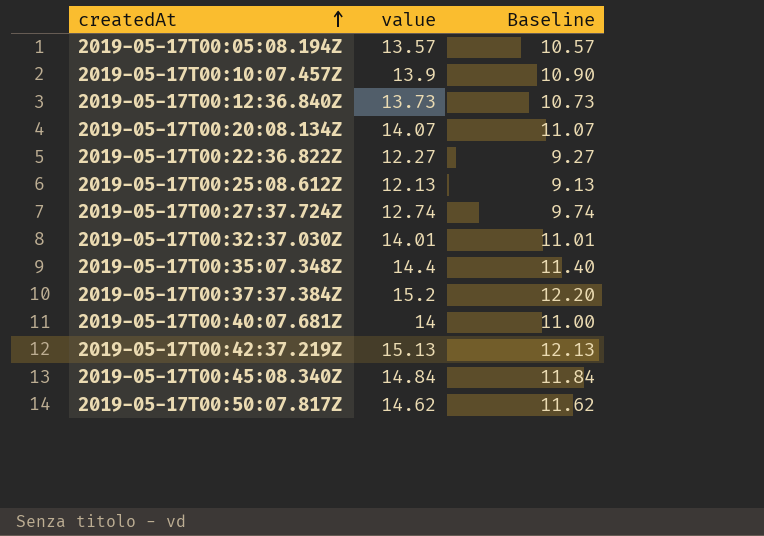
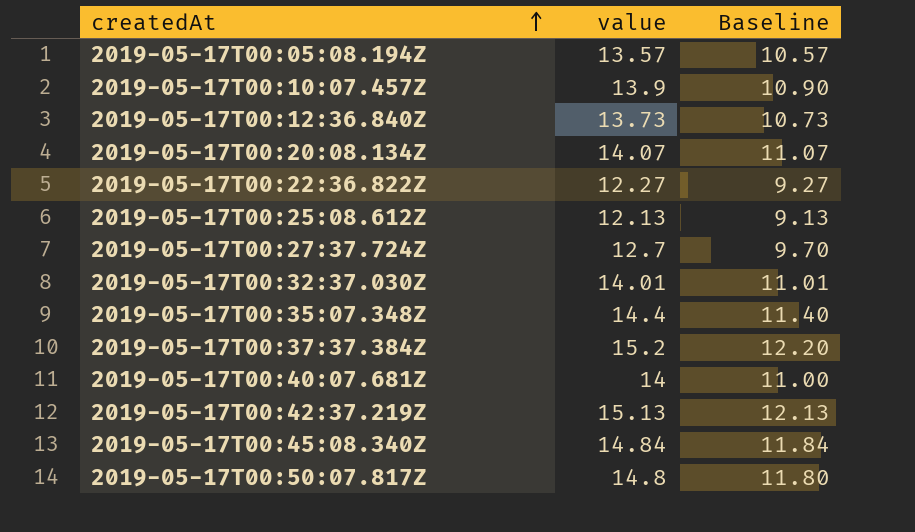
2019-05-17T00:27:37.724Z | value: 12.74 -> 12.7
2019-05-17T00:27:37.724Z | Baseline: 9.74 -> 9.70
2019-05-17T00:50:07.817Z | value: 14.62 -> 14.8
2019-05-17T00:50:07.817Z | Baseline: 11.62 -> 11.80

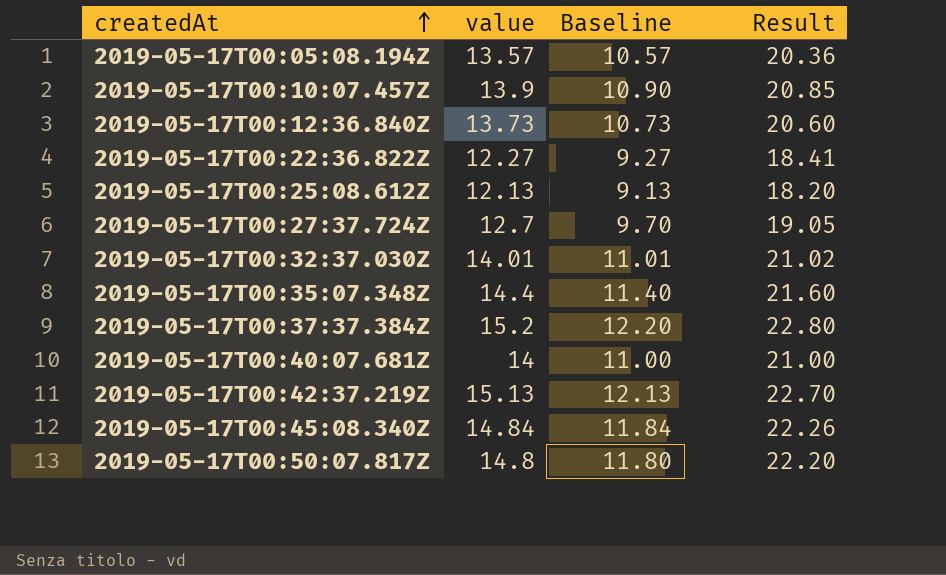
column Result | formula: none -> [value] * 1.5
row 2019-05-17T00:20:08.134Z: 14.07 | 11.07 -> none

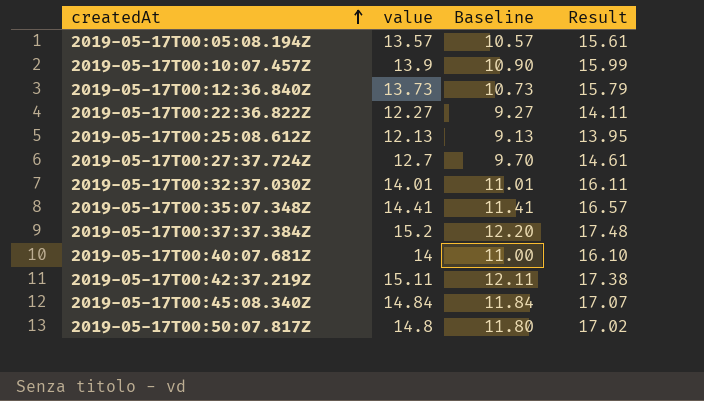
column Result | formula: [value] * 1.5 -> [value] * 1.15
2019-05-17T00:35:07.348Z | value: 14.4 -> 14.41
2019-05-17T00:35:07.348Z | Baseline: 11.40 -> 11.41
2019-05-17T00:42:37.219Z | value: 15.13 -> 15.11
2019-05-17T00:42:37.219Z | Baseline: 12.13 -> 12.11

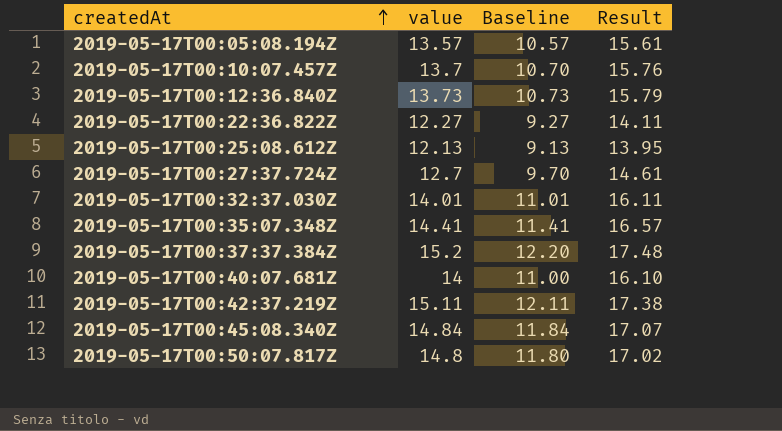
2019-05-17T00:10:07.457Z | value: 13.9 -> 13.7
2019-05-17T00:10:07.457Z | Baseline: 10.90 -> 10.70
2019-05-17T00:10:07.457Z | Result: 15.99 -> 15.76

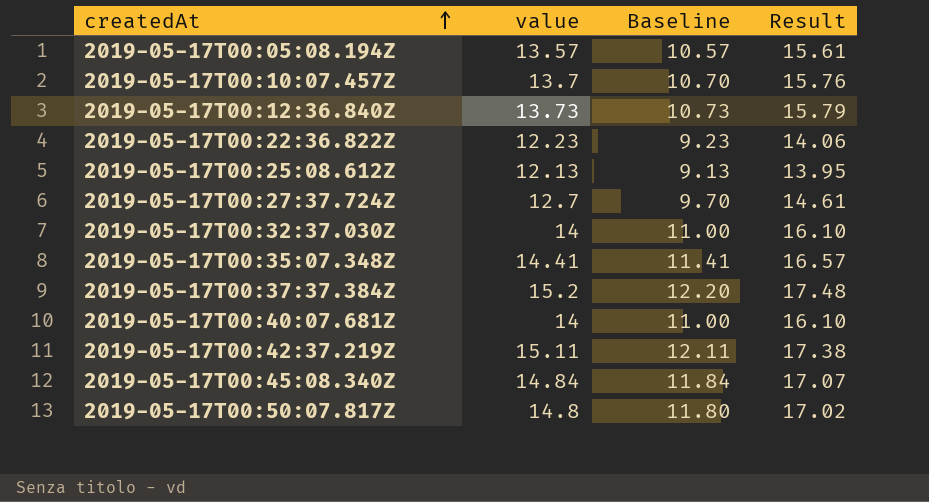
2019-05-17T00:22:36.822Z | value: 12.27 -> 12.23
2019-05-17T00:22:36.822Z | Baseline: 9.27 -> 9.23
2019-05-17T00:22:36.822Z | Result: 14.11 -> 14.06
2019-05-17T00:32:37.030Z | value: 14.01 -> 14
2019-05-17T00:32:37.030Z | Baseline: 11.01 -> 11.00
2019-05-17T00:32:37.030Z | Result: 16.11 -> 16.10

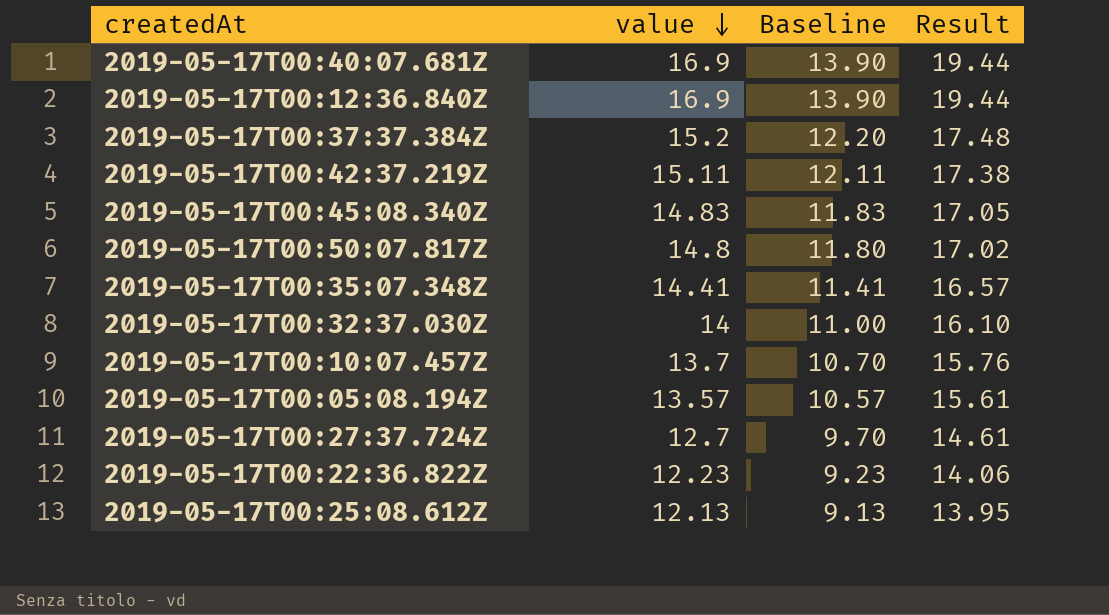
row order: createdAt ascending -> value descending
2019-05-17T00:40:07.681Z | value: 14 -> 16.9
2019-05-17T00:40:07.681Z | Baseline: 11.00 -> 13.90
2019-05-17T00:40:07.681Z | Result: 16.10 -> 19.44
2019-05-17T00:12:36.840Z | value: 13.73 -> 16.9
2019-05-17T00:12:36.840Z | Baseline: 10.73 -> 13.90
2019-05-17T00:12:36.840Z | Result: 15.79 -> 19.44
2019-05-17T00:45:08.340Z | value: 14.84 -> 14.83
2019-05-17T00:45:08.340Z | Baseline: 11.84 -> 11.83
2019-05-17T00:45:08.340Z | Result: 17.07 -> 17.05

